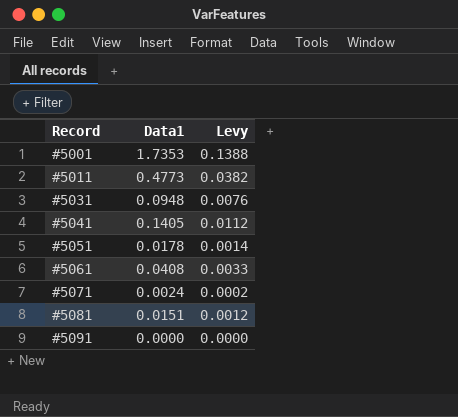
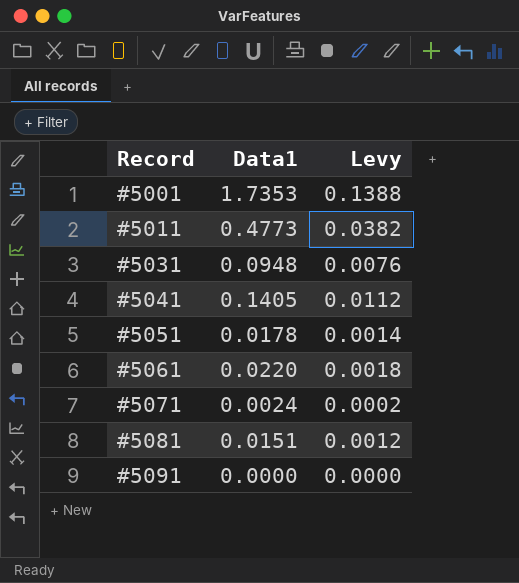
#5061 | Data1: 0.0408 -> 0.0220
#5061 | Levy: 0.0033 -> 0.0018

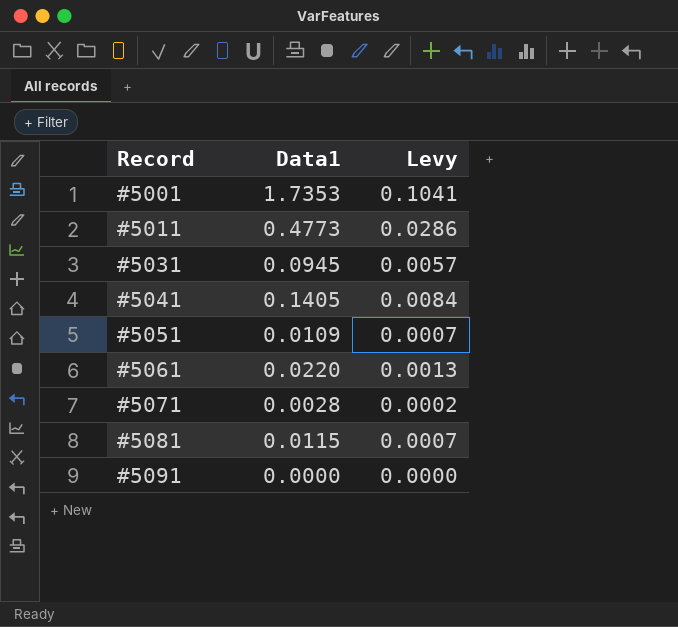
column Levy | formula: [Data1] * 0.08 -> [Data1] * 0.06
#5031 | Data1: 0.0948 -> 0.0945
#5051 | Data1: 0.0178 -> 0.0109
#5071 | Data1: 0.0024 -> 0.0028
#5081 | Data1: 0.0151 -> 0.0115

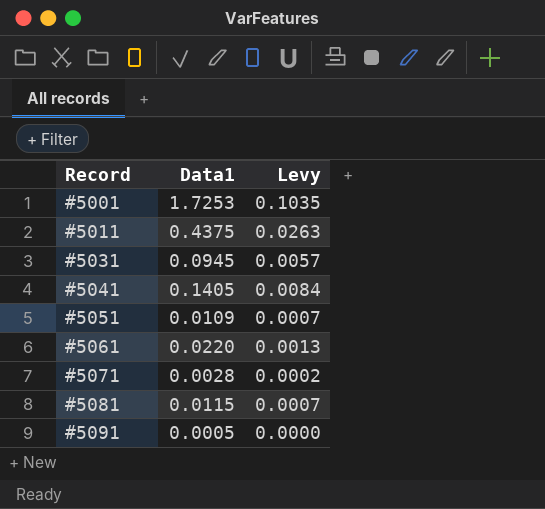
#5001 | Data1: 1.7353 -> 1.7253
#5001 | Levy: 0.1041 -> 0.1035
#5011 | Data1: 0.4773 -> 0.4375
#5011 | Levy: 0.0286 -> 0.0263
#5091 | Data1: 0.0000 -> 0.0005

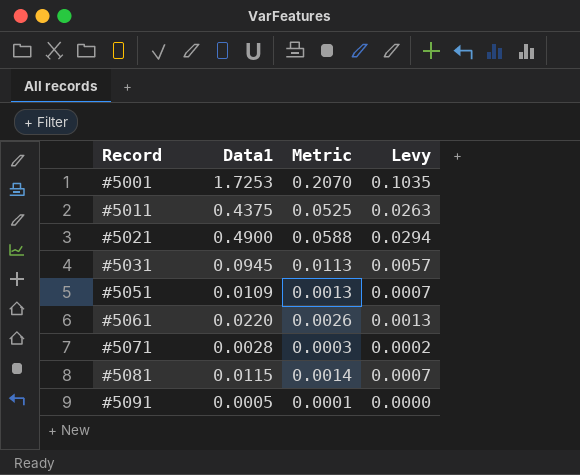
column Metric | formula: none -> [Data1] * 0.12
row #5041: 0.1405 | 0.0084 -> none
row #5021: none -> 0.4900 | 0.0588 | 0.0294

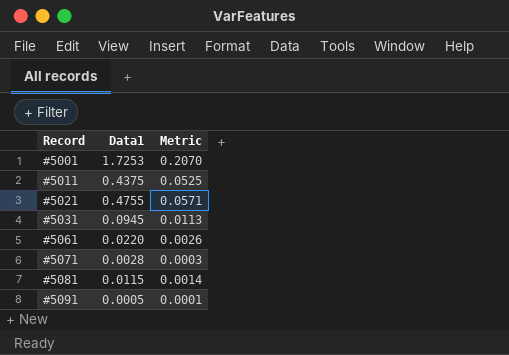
column Levy | formula: [Data1] * 0.06 -> none
row #5051: 0.0109 | 0.0013 | 0.0007 -> none
#5021 | Data1: 0.4900 -> 0.4755
#5021 | Metric: 0.0588 -> 0.0571

